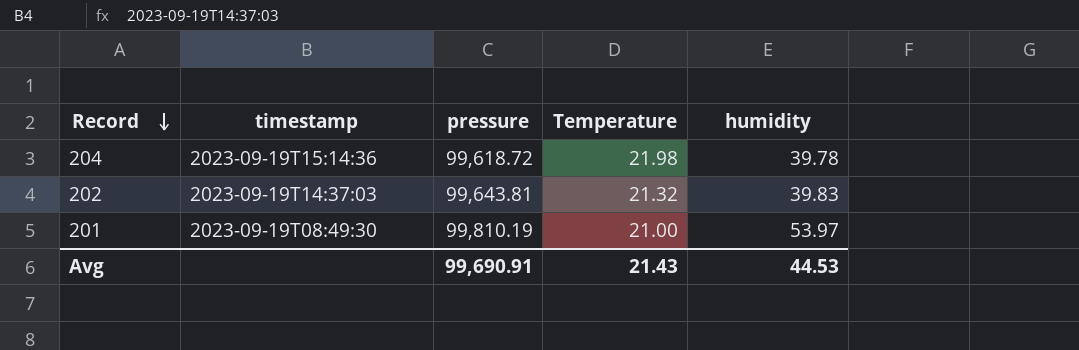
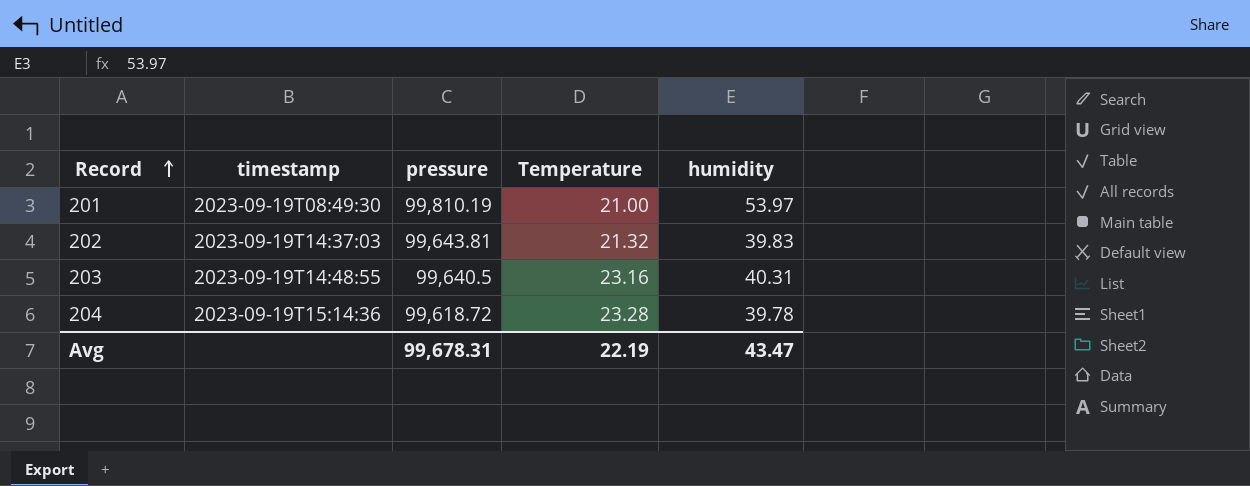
row order: Record descending -> Record ascending
row 203: none -> 2023-09-19T14:48:55 | 99,640.5 | 23.16 | 40.31
204 | Temperature: 21.98 -> 23.28
Avg | pressure: 99,690.91 -> 99,678.31
Avg | Temperature: 21.43 -> 22.19
Avg | humidity: 44.53 -> 43.47

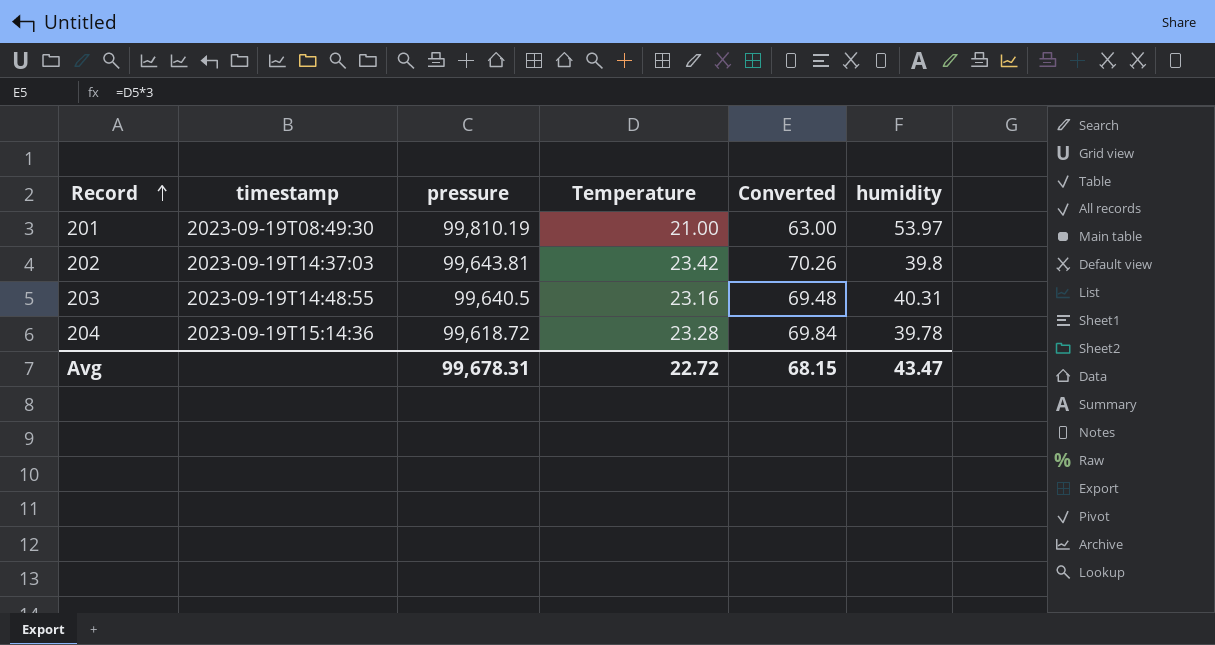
column Converted | formula: none -> [Temperature] * 3
202 | Temperature: 21.32 -> 23.42
202 | humidity: 39.83 -> 39.8
Avg | Temperature: 22.19 -> 22.72

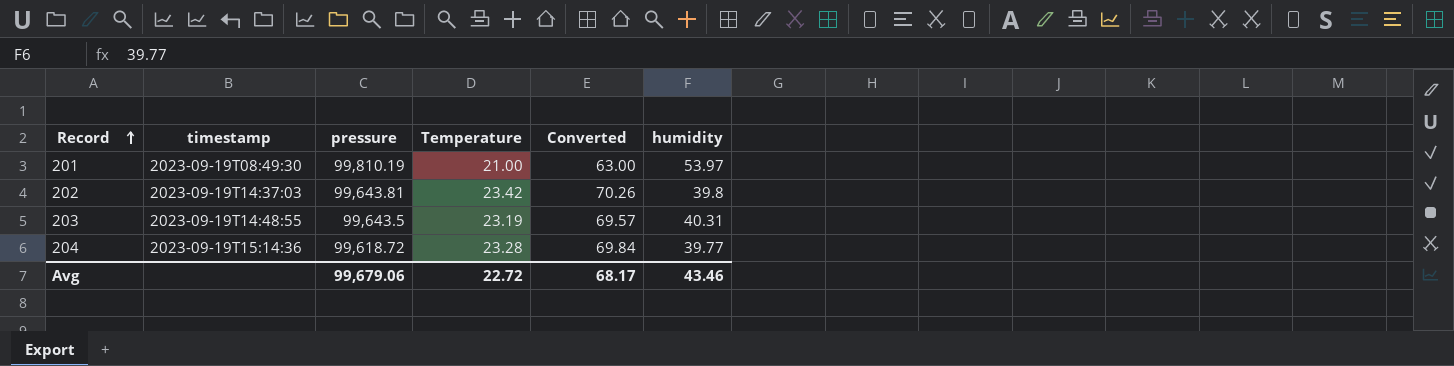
203 | pressure: 99,640.5 -> 99,643.5
203 | Temperature: 23.16 -> 23.19
203 | Converted: 69.48 -> 69.57
204 | humidity: 39.78 -> 39.77
Avg | pressure: 99,678.31 -> 99,679.06
Avg | Converted: 68.15 -> 68.17
Avg | humidity: 43.47 -> 43.46

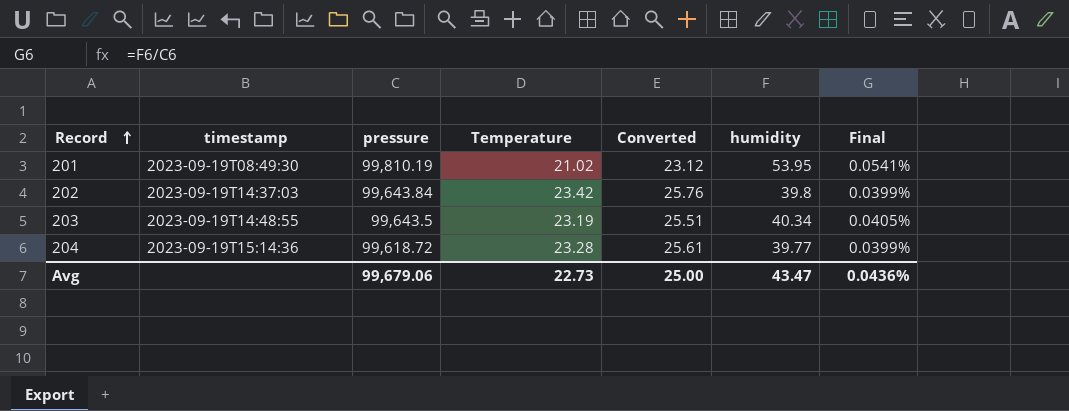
column Converted | formula: [Temperature] * 3 -> [Temperature] * 1.1
column Final | formula: none -> [humidity] / [pressure]
201 | Temperature: 21.00 -> 21.02
201 | humidity: 53.97 -> 53.95
202 | pressure: 99,643.81 -> 99,643.84
203 | humidity: 40.31 -> 40.34
Avg | Temperature: 22.72 -> 22.73
Avg | Converted: 68.17 -> 25.00
Avg | humidity: 43.46 -> 43.47

